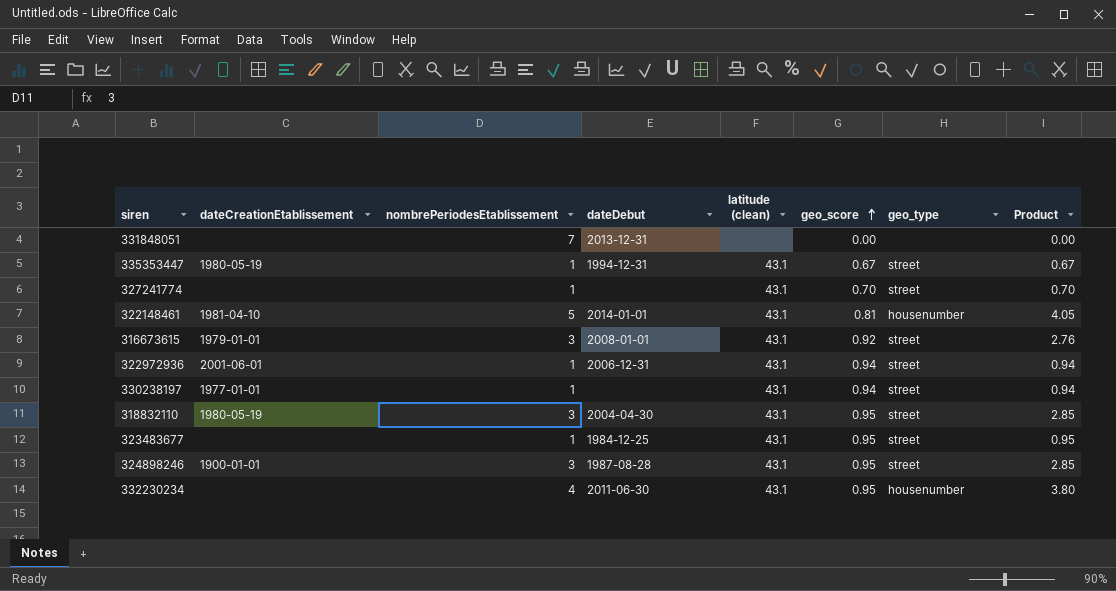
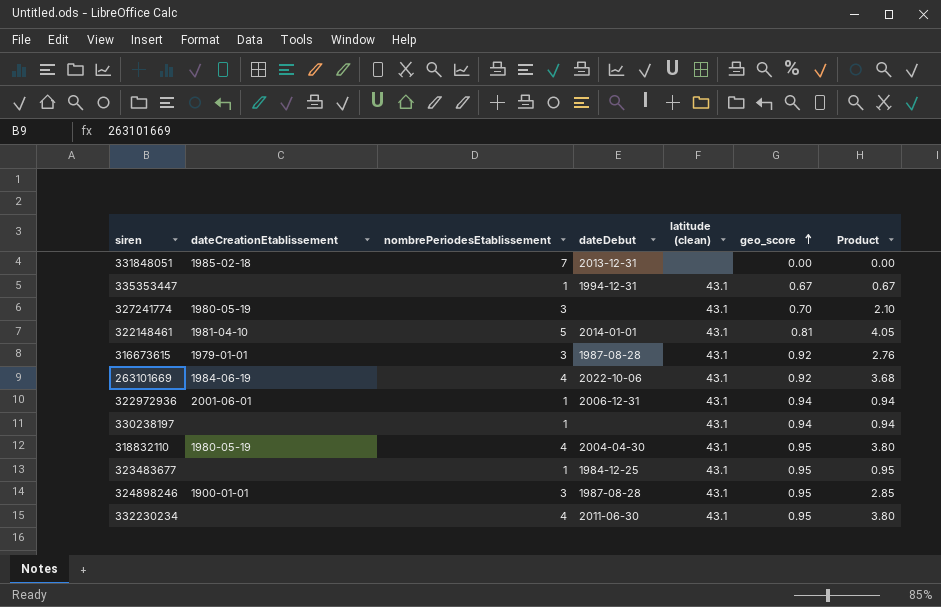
column geo_type | position: 7 -> none
331848051 | dateCreationEtablissement: none -> 1985-02-18
335353447 | dateCreationEtablissement: 1980-05-19 -> none
327241774 | dateCreationEtablissement: none -> 1980-05-19
327241774 | nombrePeriodesEtablissement: 1 -> 3
327241774 | Product: 0.70 -> 2.10
316673615 | dateDebut: 2008-01-01 -> 1987-08-28
row 263101669: none -> 1984-06-19 | 4 | 2022-10-06 | 43.1 | 0.92 | 3.68
330238197 | dateCreationEtablissement: 1977-01-01 -> none
318832110 | nombrePeriodesEtablissement: 3 -> 4
318832110 | Product: 2.85 -> 3.80

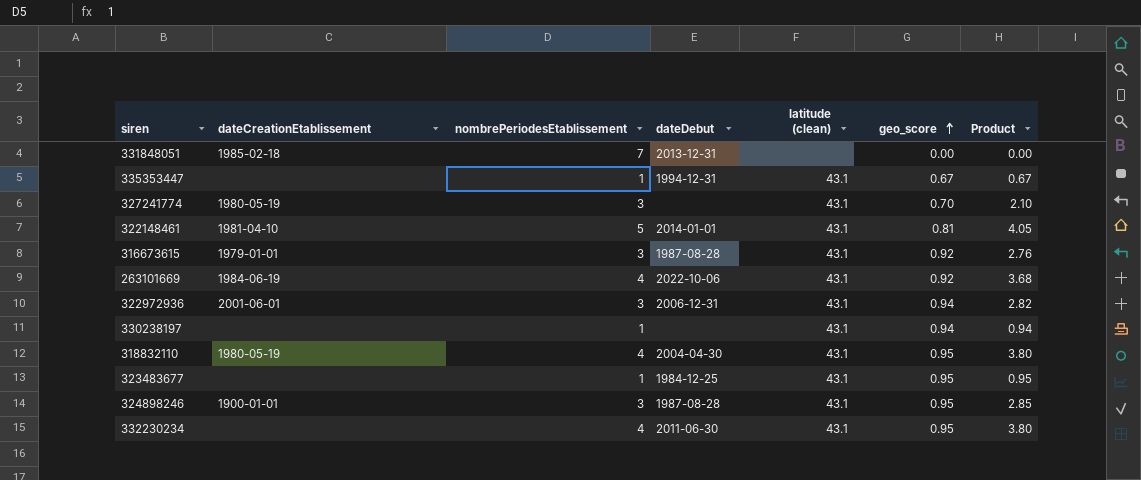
322972936 | nombrePeriodesEtablissement: 1 -> 3
322972936 | Product: 0.94 -> 2.82

